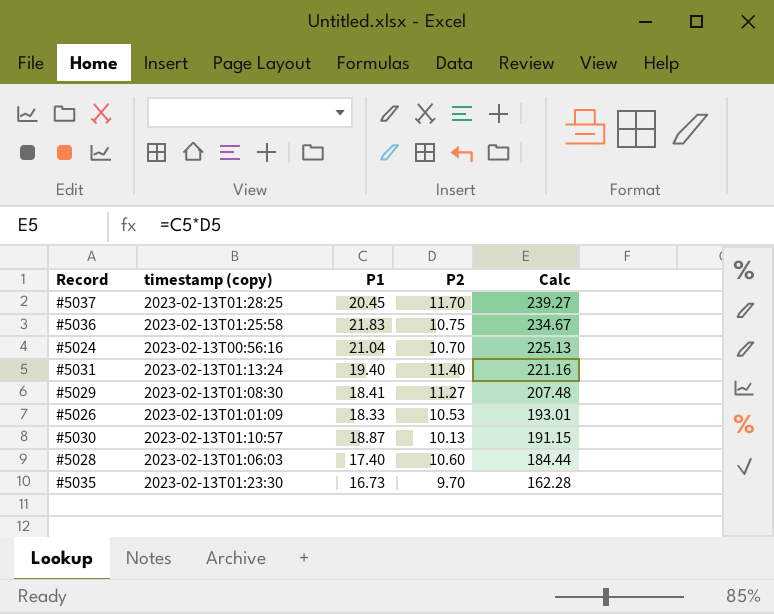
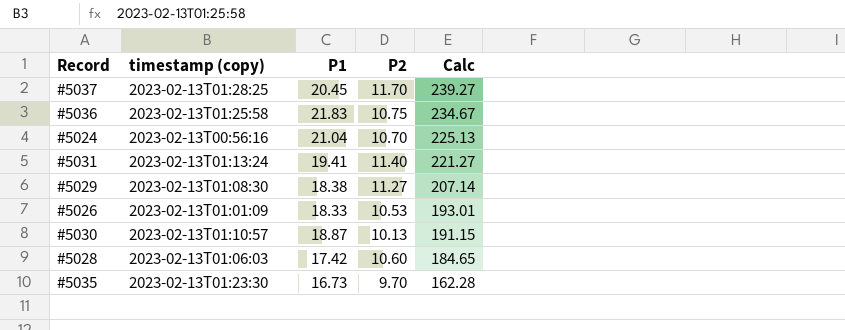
#5031 | P1: 19.40 -> 19.41
#5031 | Calc: 221.16 -> 221.27
#5029 | P1: 18.41 -> 18.38
#5029 | Calc: 207.48 -> 207.14
#5028 | P1: 17.40 -> 17.42
#5028 | Calc: 184.44 -> 184.65

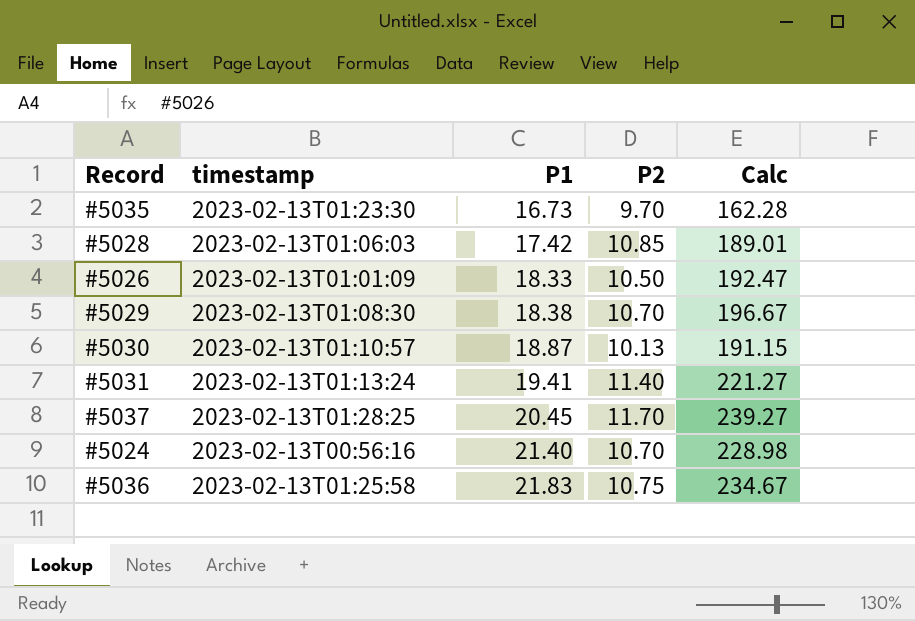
row order: Calc descending -> P1 ascending
column name: timestamp (copy) -> timestamp
#5028 | P2: 10.60 -> 10.85
#5028 | Calc: 184.65 -> 189.01
#5026 | P2: 10.53 -> 10.50
#5026 | Calc: 193.01 -> 192.47
#5029 | P2: 11.27 -> 10.70
#5029 | Calc: 207.14 -> 196.67
#5024 | P1: 21.04 -> 21.40
#5024 | Calc: 225.13 -> 228.98

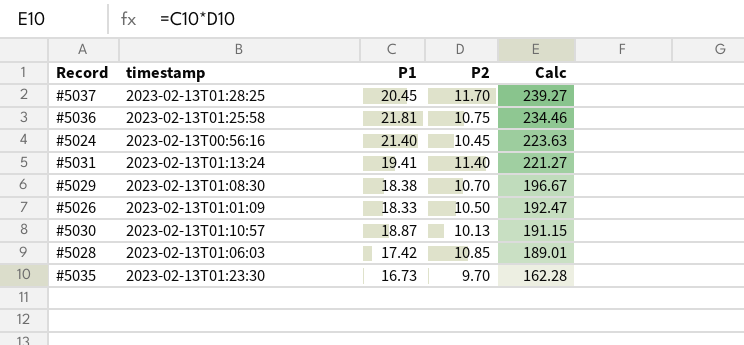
row order: P1 ascending -> Calc descending
#5036 | P1: 21.83 -> 21.81
#5036 | Calc: 234.67 -> 234.46
#5024 | P2: 10.70 -> 10.45
#5024 | Calc: 228.98 -> 223.63

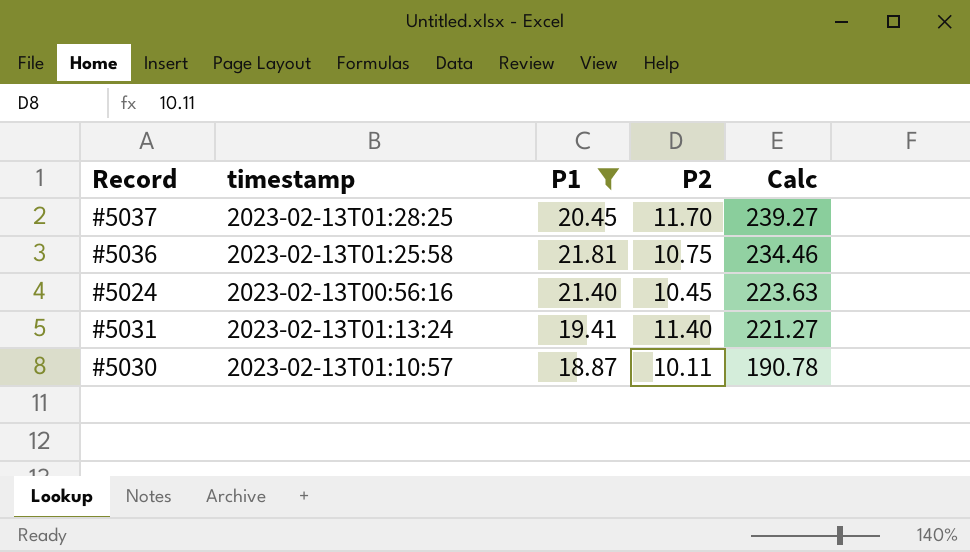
filter: none -> P1 >= 18.87
#5030 | P2: 10.13 -> 10.11
#5030 | Calc: 191.15 -> 190.78

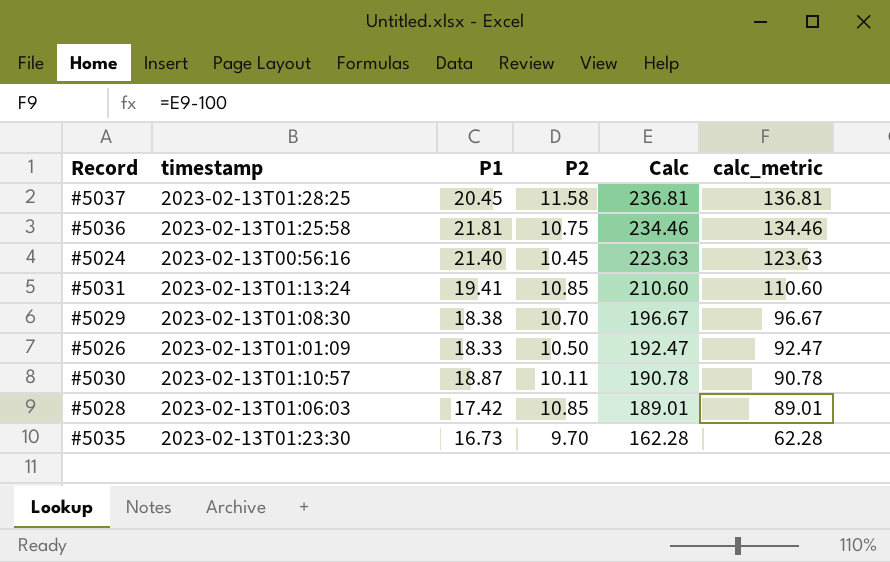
filter: P1 >= 18.87 -> none
column calc_metric | formula: none -> [Calc] - 100
#5037 | P2: 11.70 -> 11.58
#5037 | Calc: 239.27 -> 236.81
#5031 | P2: 11.40 -> 10.85
#5031 | Calc: 221.27 -> 210.60

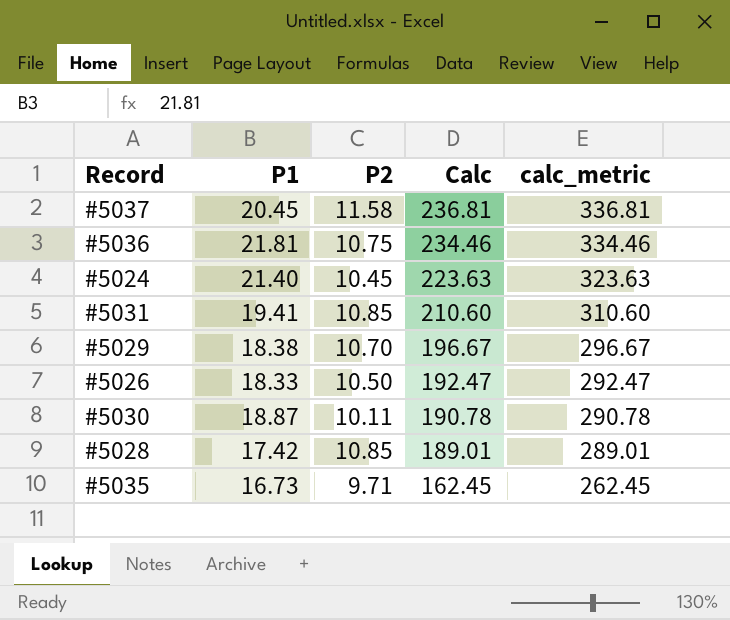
column timestamp | position: 2 -> none
column calc_metric | formula: [Calc] - 100 -> [Calc] + 100
#5035 | P2: 9.70 -> 9.71
#5035 | Calc: 162.28 -> 162.45

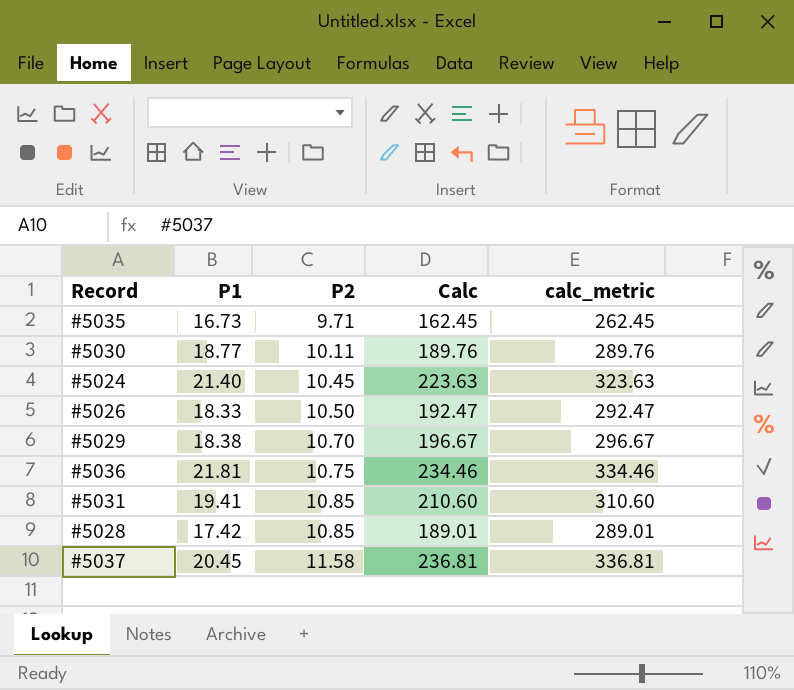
row order: Calc descending -> P2 ascending
#5030 | P1: 18.87 -> 18.77
#5030 | Calc: 190.78 -> 189.76
#5030 | calc_metric: 290.78 -> 289.76

